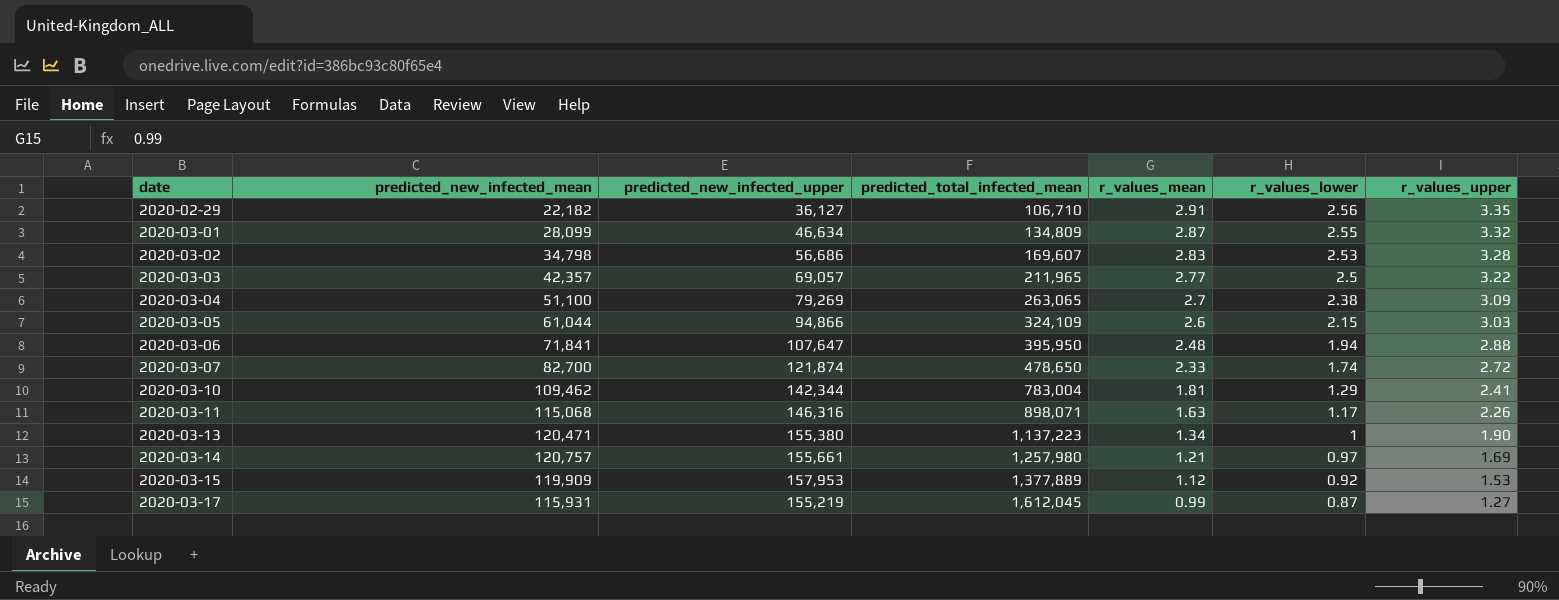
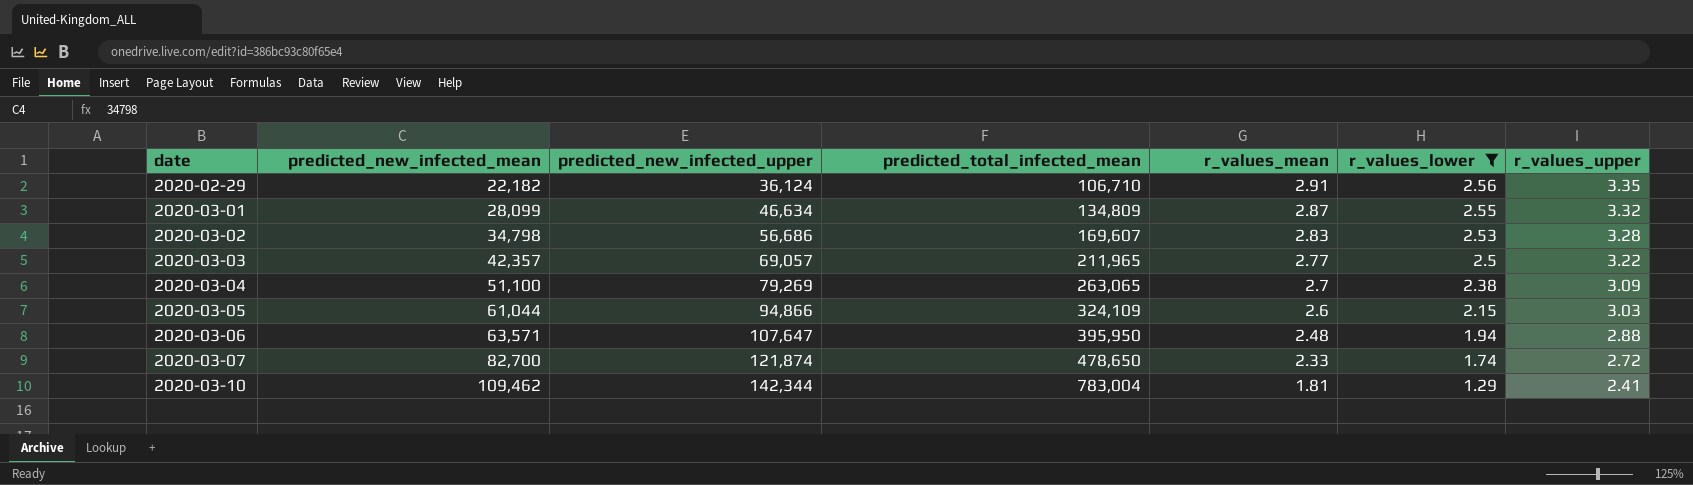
filter: none -> r_values_lower >= 1.29
2020-02-29 | predicted_new_infected_upper: 36,127 -> 36,124
2020-03-06 | predicted_new_infected_mean: 71,841 -> 63,571

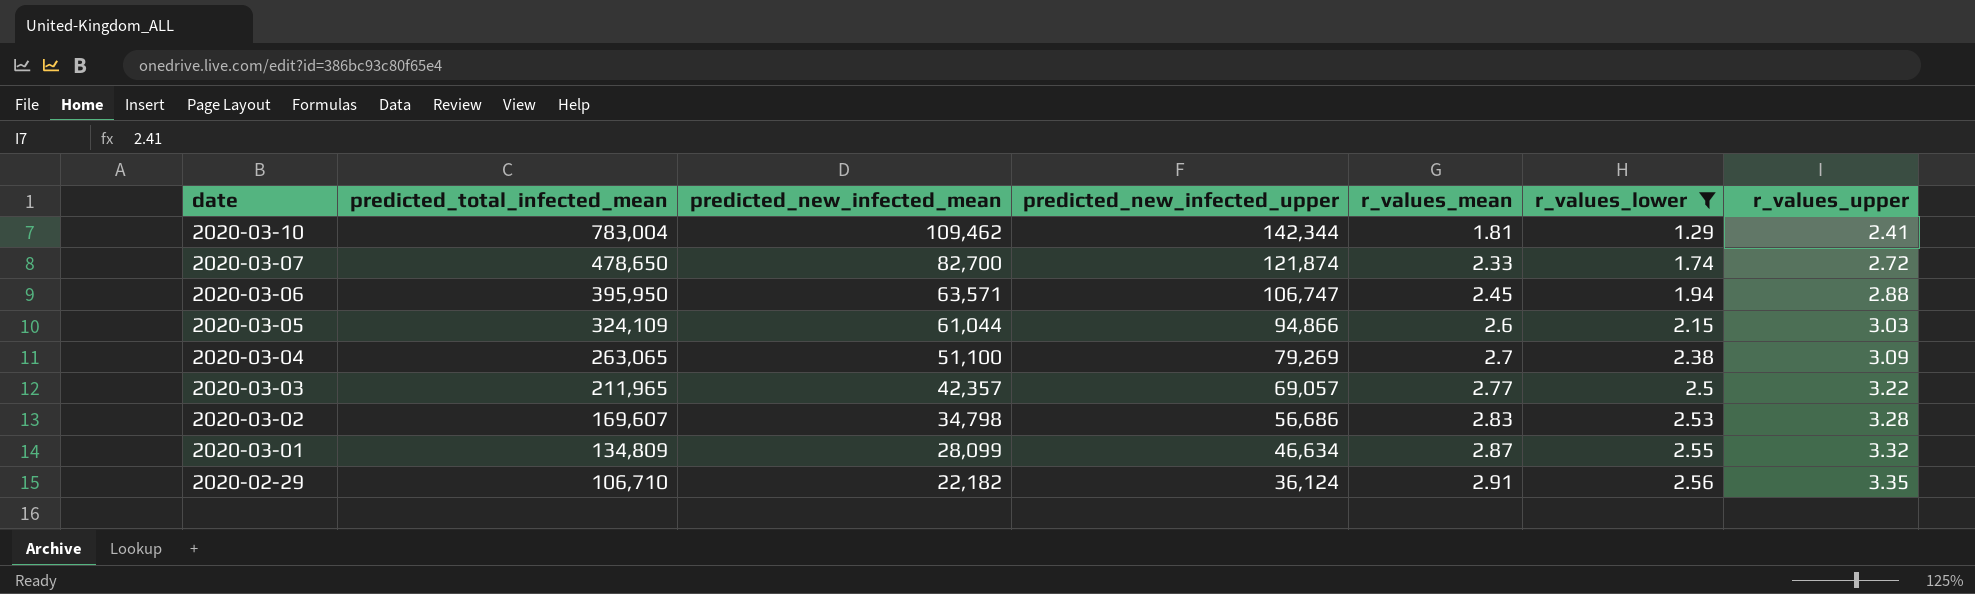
row order: date ascending -> date descending
column predicted_total_infected_mean | position: 4 -> 2
2020-03-06 | predicted_new_infected_upper: 107,647 -> 106,747
2020-03-06 | r_values_mean: 2.48 -> 2.45

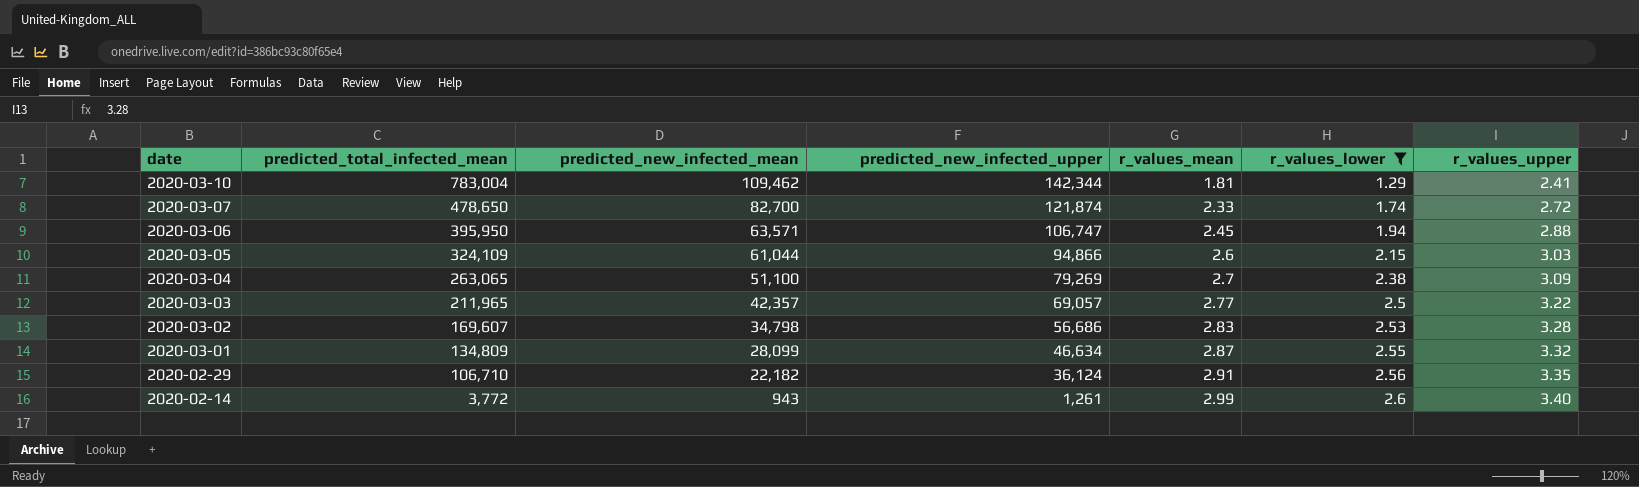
row 2020-02-14: none -> 3,772 | 943 | 1,261 | 2.99 | 2.6 | 3.40

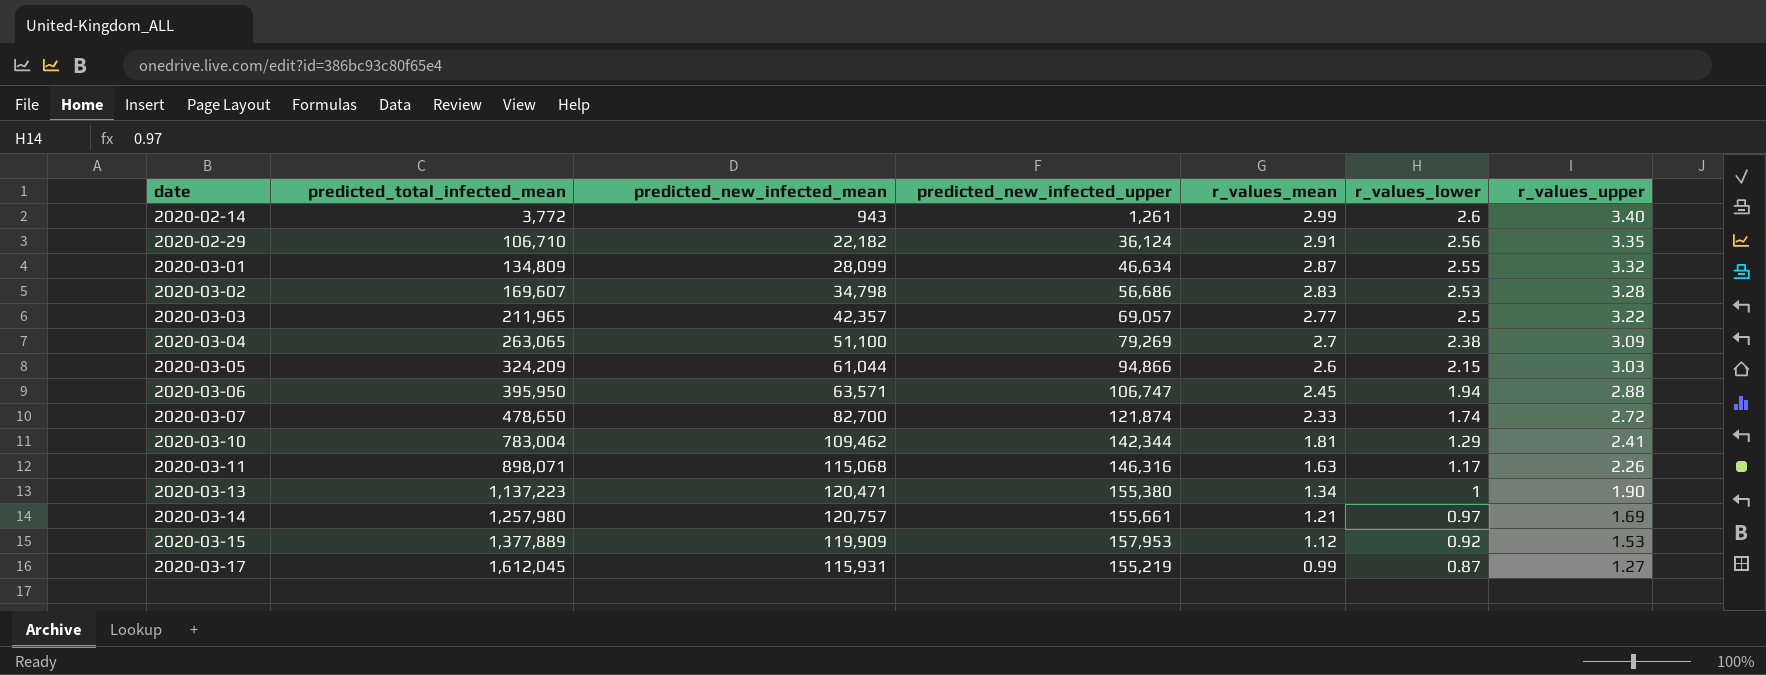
filter: r_values_lower >= 1.29 -> none
row order: date descending -> date ascending
2020-03-05 | predicted_total_infected_mean: 324,109 -> 324,209

